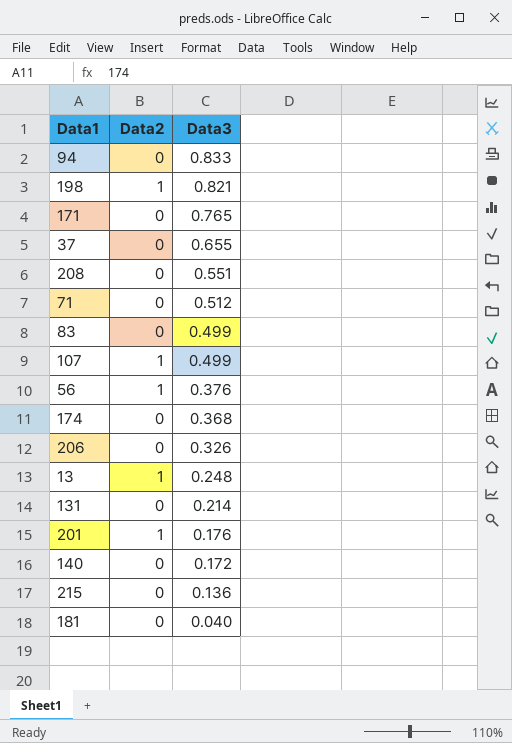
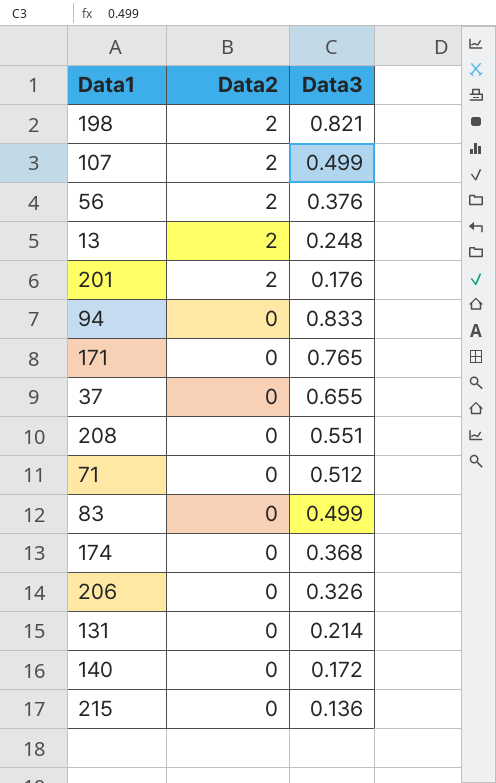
row order: Data3 descending -> Data2 descending
row 181: 0 | 0.040 -> none
198 | Data2: 1 -> 2
107 | Data2: 1 -> 2
56 | Data2: 1 -> 2
13 | Data2: 1 -> 2
201 | Data2: 1 -> 2

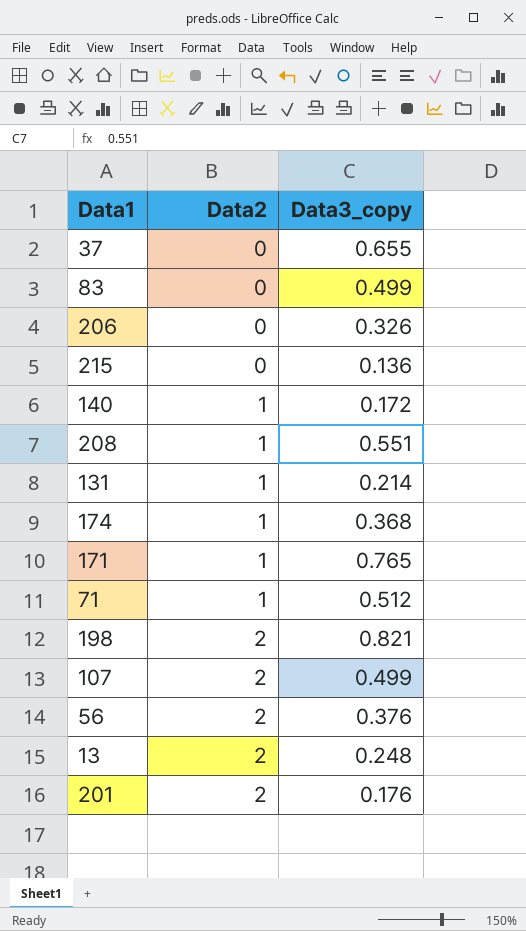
row order: Data2 descending -> Data2 ascending
column name: Data3 -> Data3_copy
row 94: 0 | 0.833 -> none
140 | Data2: 0 -> 1
208 | Data2: 0 -> 1
131 | Data2: 0 -> 1
174 | Data2: 0 -> 1
171 | Data2: 0 -> 1
71 | Data2: 0 -> 1

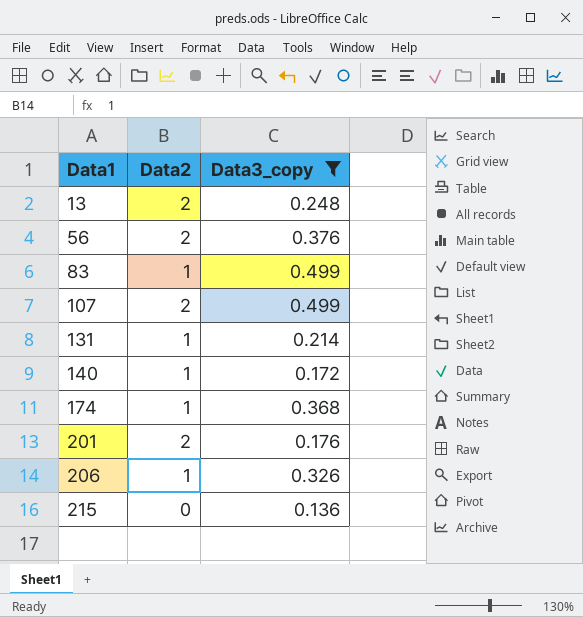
filter: none -> Data3_copy <= 0.499
row order: Data2 ascending -> Data1 ascending
83 | Data2: 0 -> 1
206 | Data2: 0 -> 1

